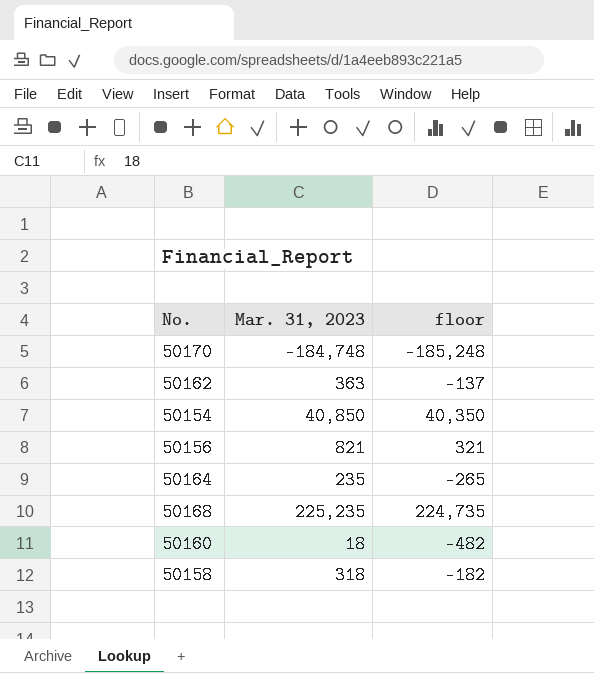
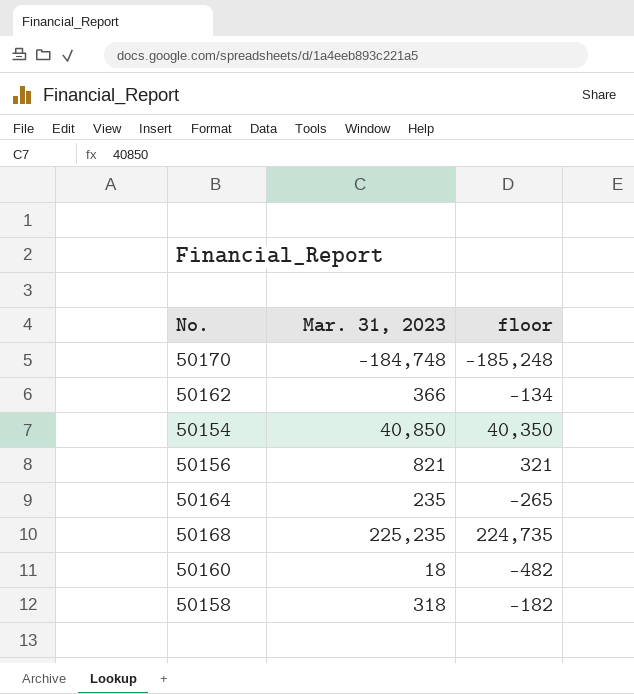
50162 | Mar. 31, 2023: 363 -> 366
50162 | floor: -137 -> -134

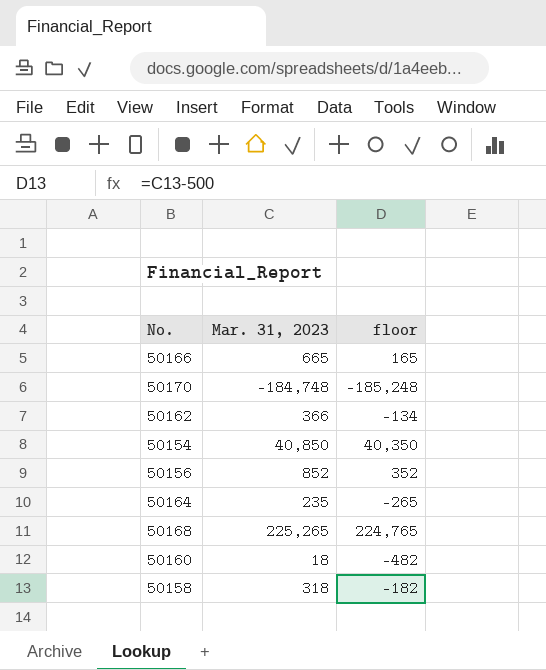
row 50166: none -> 665 | 165
50156 | Mar. 31, 2023: 821 -> 852
50156 | floor: 321 -> 352
50168 | Mar. 31, 2023: 225,235 -> 225,265
50168 | floor: 224,735 -> 224,765

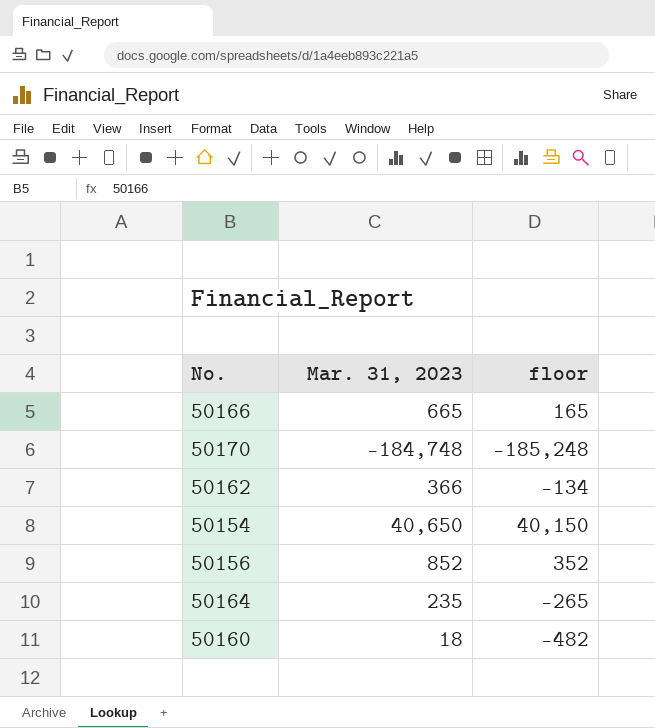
row 50168: 225,265 | 224,765 -> none
row 50158: 318 | -182 -> none
50154 | Mar. 31, 2023: 40,850 -> 40,650
50154 | floor: 40,350 -> 40,150

